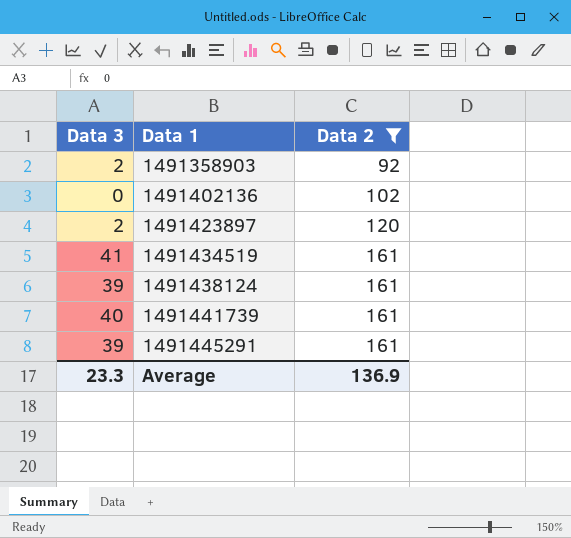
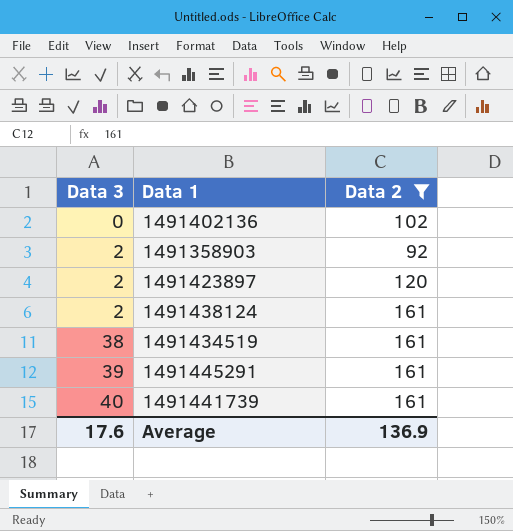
row order: Data 1 ascending -> Data 3 ascending
1491438124 | Data 3: 39 -> 2
1491434519 | Data 3: 41 -> 38
Average | Data 3: 23.3 -> 17.6

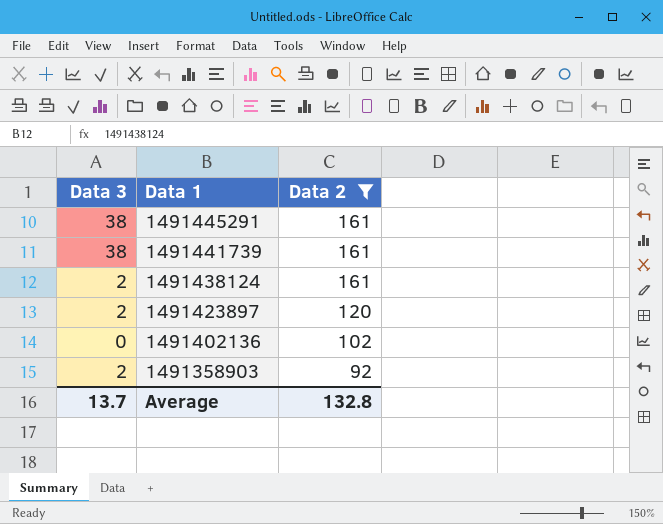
row order: Data 3 ascending -> Data 1 descending
row 1491434519: 38 | 161 -> none
1491445291 | Data 3: 39 -> 38
1491441739 | Data 3: 40 -> 38
Average | Data 3: 17.6 -> 13.7
Average | Data 2: 136.9 -> 132.8

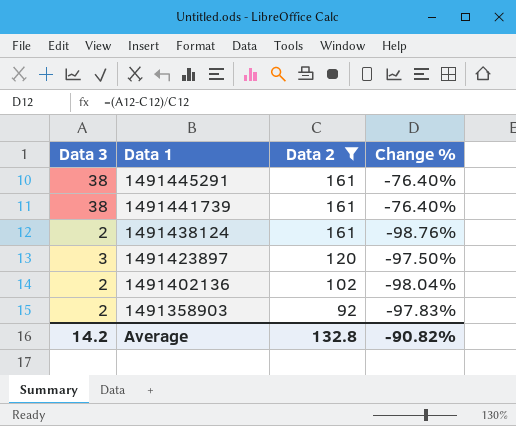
column Change % | formula: none -> ([Data 3] - [Data 2]) / [Data 2]
1491423897 | Data 3: 2 -> 3
1491402136 | Data 3: 0 -> 2
Average | Data 3: 13.7 -> 14.2

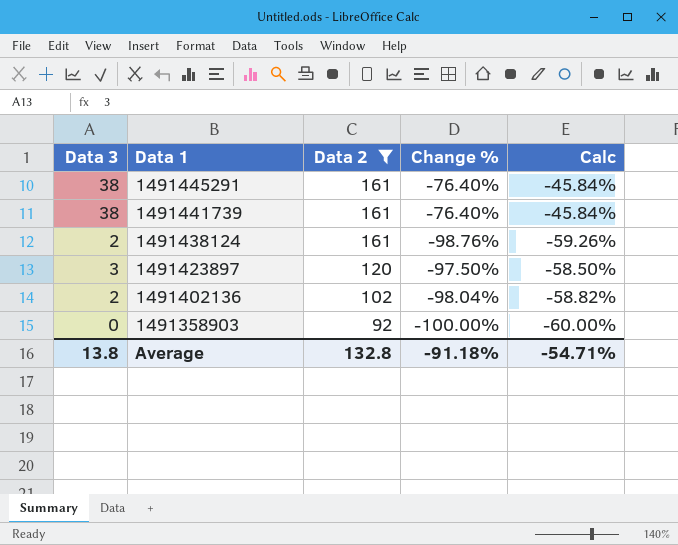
column Calc | formula: none -> [Change %] * 0.6
1491358903 | Data 3: 2 -> 0
1491358903 | Change %: -97.83% -> -100.00%
Average | Data 3: 14.2 -> 13.8
Average | Change %: -90.82% -> -91.18%

